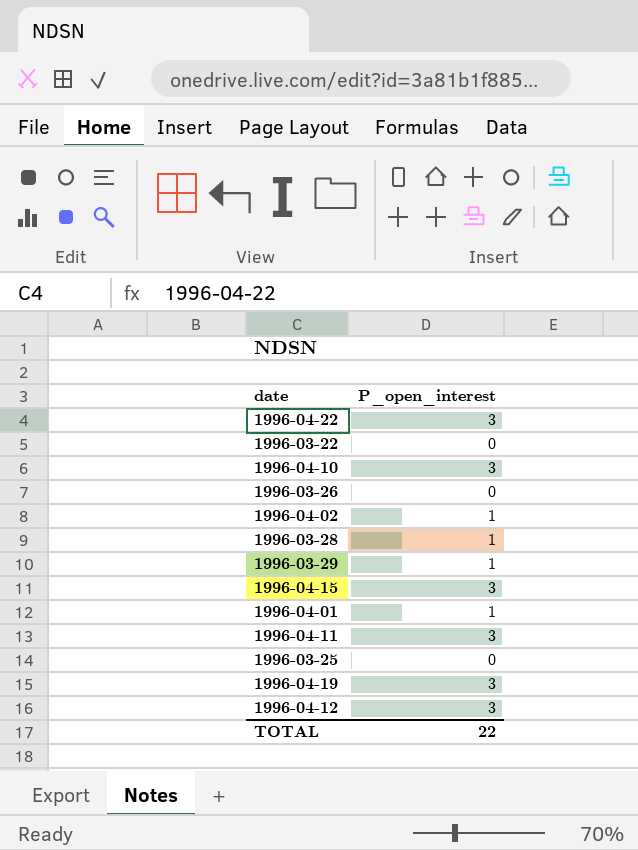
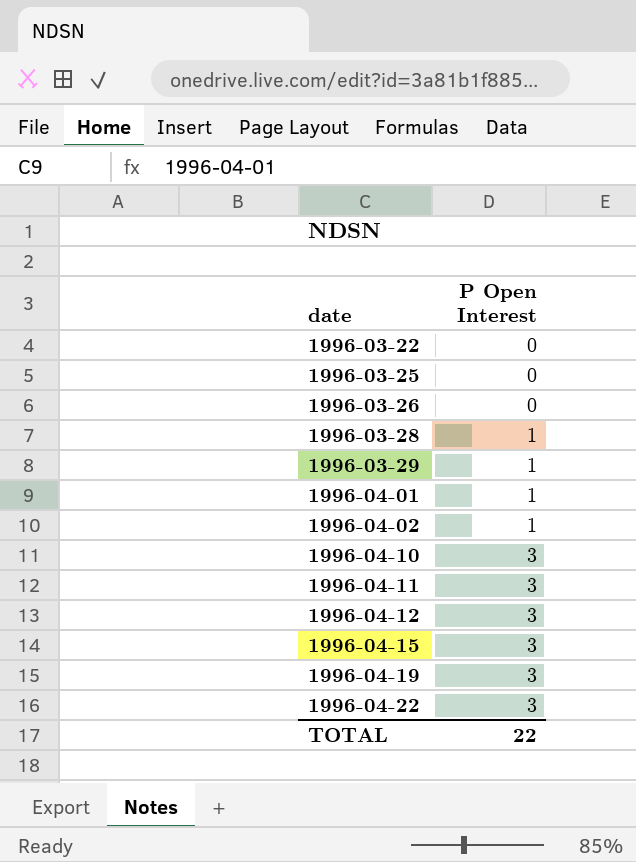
row order: none -> date ascending
column name: P_open_interest -> P Open Interest

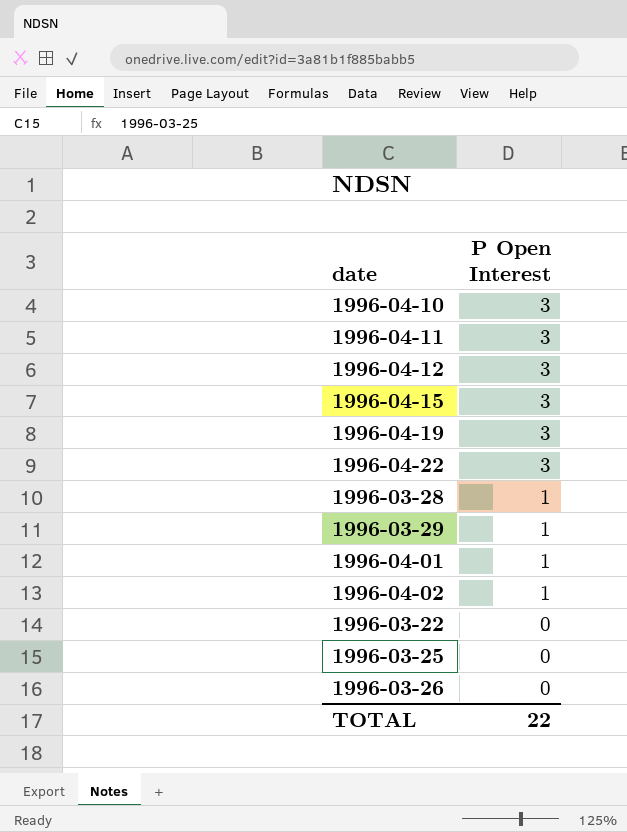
row order: date ascending -> P Open Interest descending

